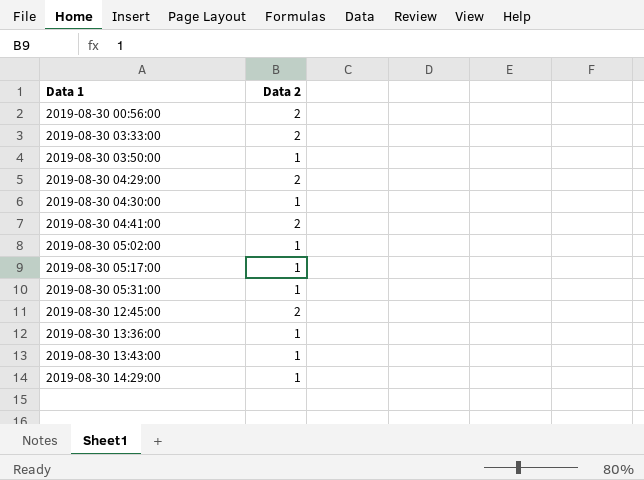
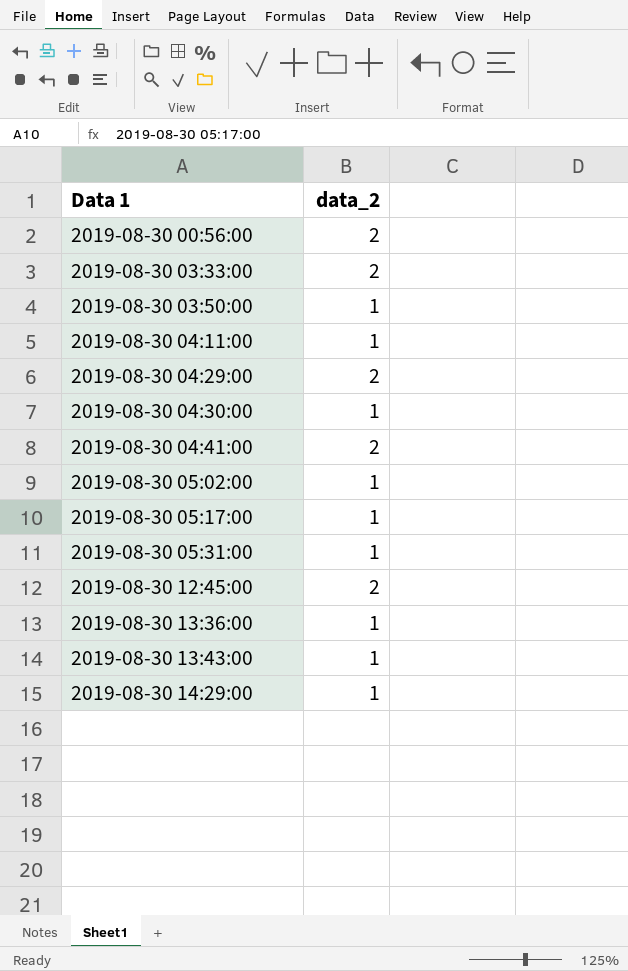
column name: Data 2 -> data_2
row 2019-08-30 04:11:00: none -> 1

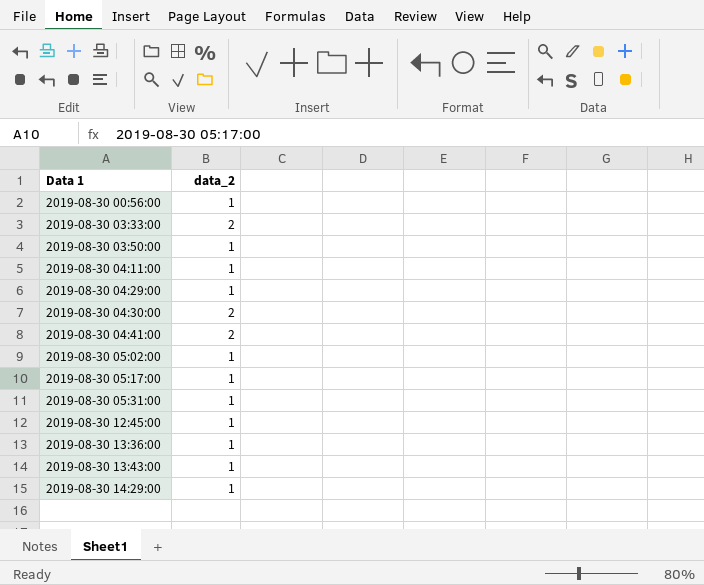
2019-08-30 00:56:00 | data_2: 2 -> 1
2019-08-30 04:29:00 | data_2: 2 -> 1
2019-08-30 04:30:00 | data_2: 1 -> 2
2019-08-30 12:45:00 | data_2: 2 -> 1

